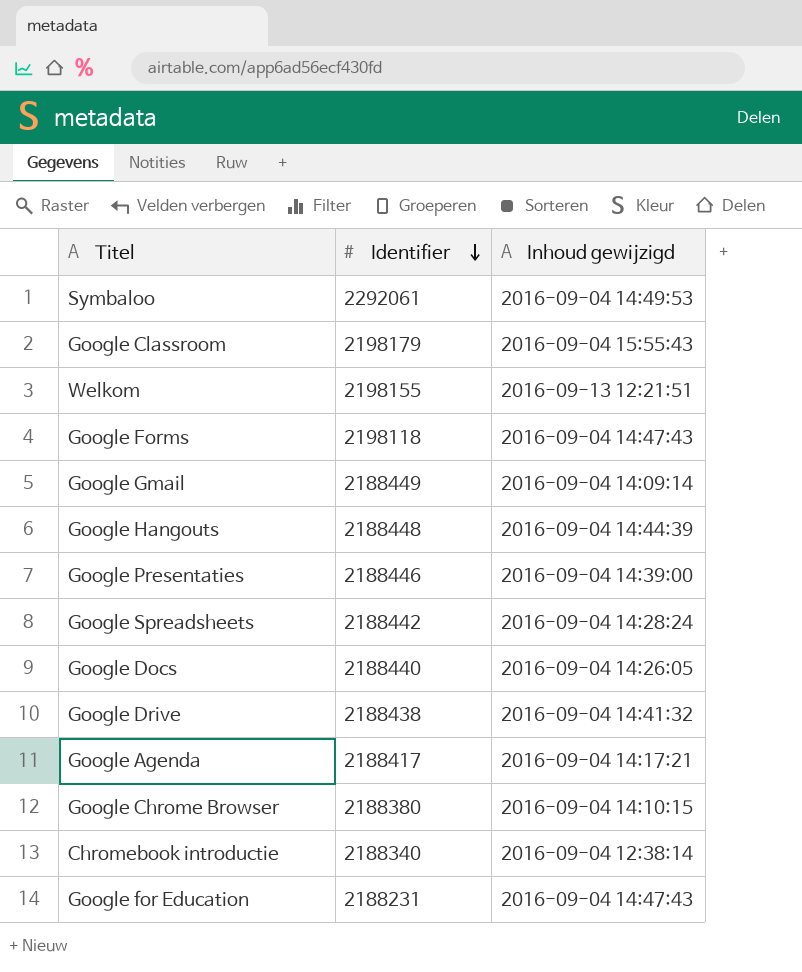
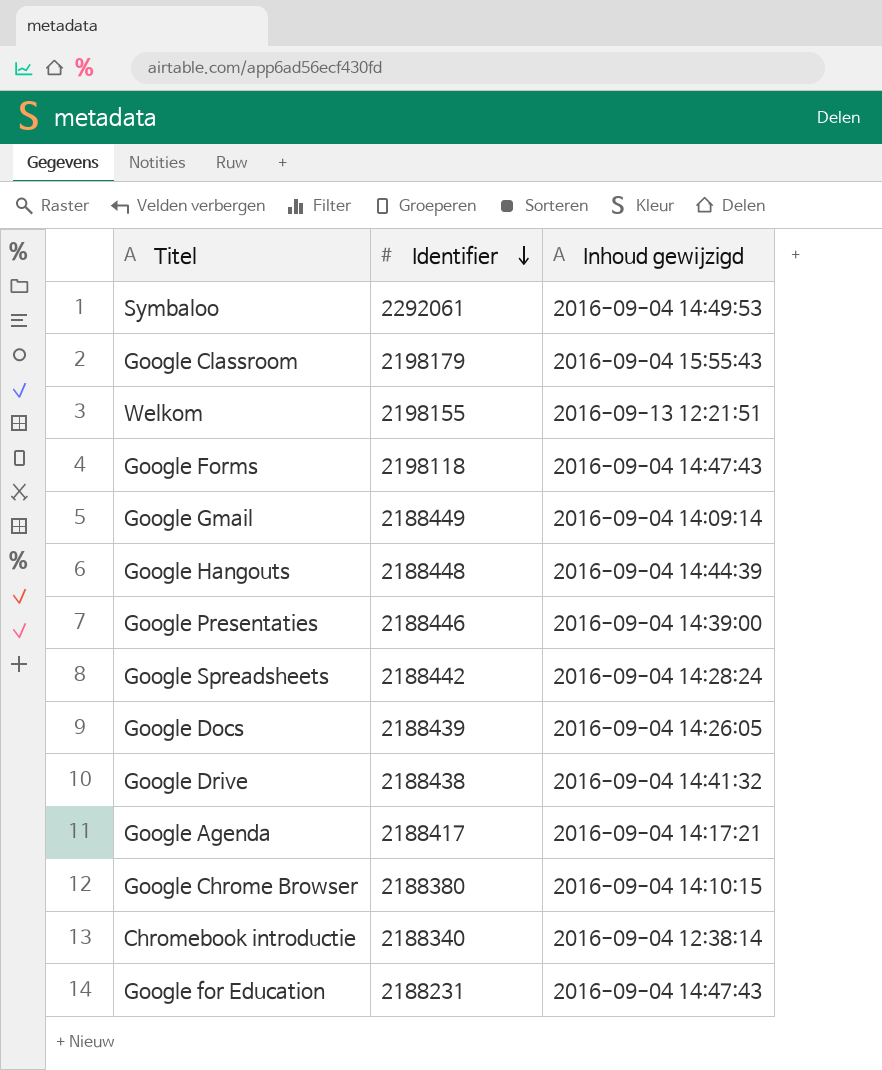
Google Docs | Identifier: 2188440 -> 2188439

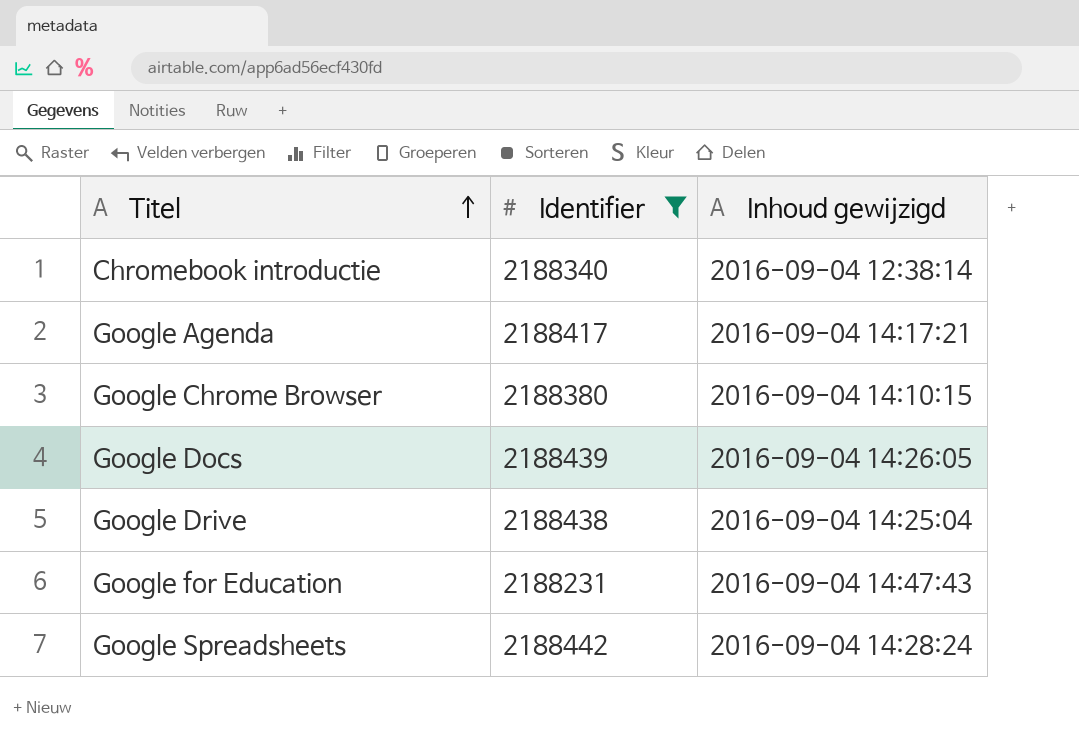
filter: none -> Identifier <= 2188442
row order: Identifier descending -> Titel ascending
Google Drive | Inhoud gewijzigd: 2016-09-04 14:41:32 -> 2016-09-04 14:25:04

